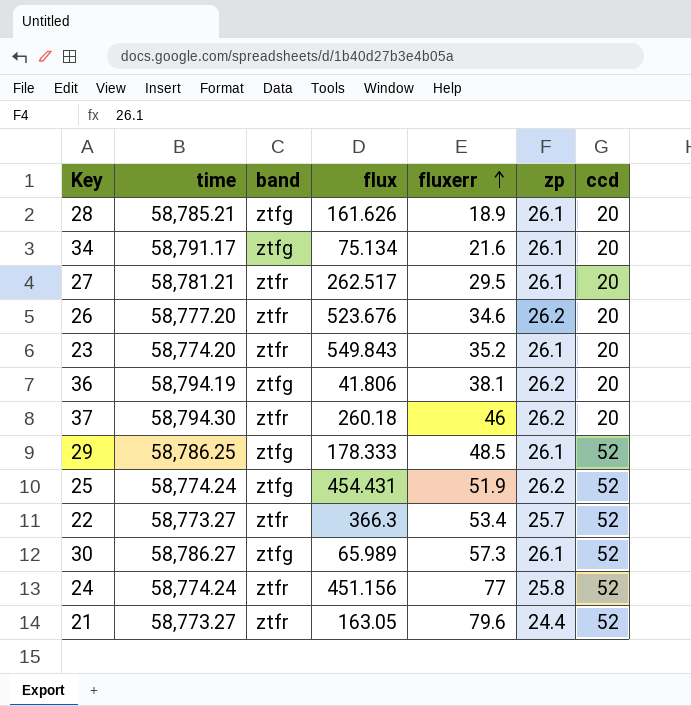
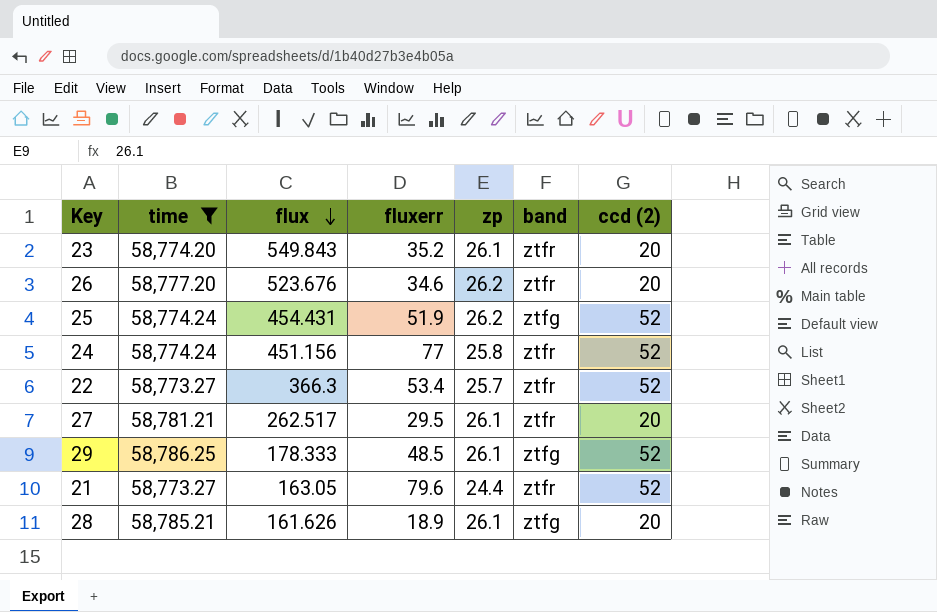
filter: none -> time <= 58,786.25
row order: fluxerr ascending -> flux descending
column band | position: 3 -> 6
column name: ccd -> ccd (2)

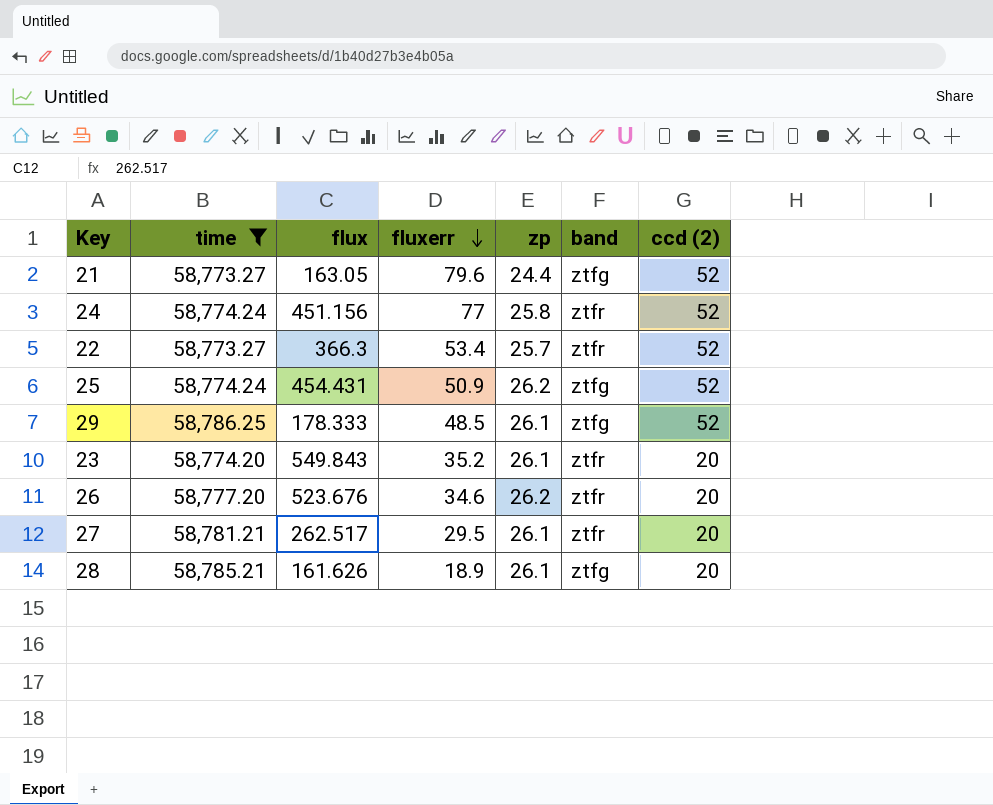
row order: flux descending -> fluxerr descending
21 | band: ztfr -> ztfg
25 | fluxerr: 51.9 -> 50.9

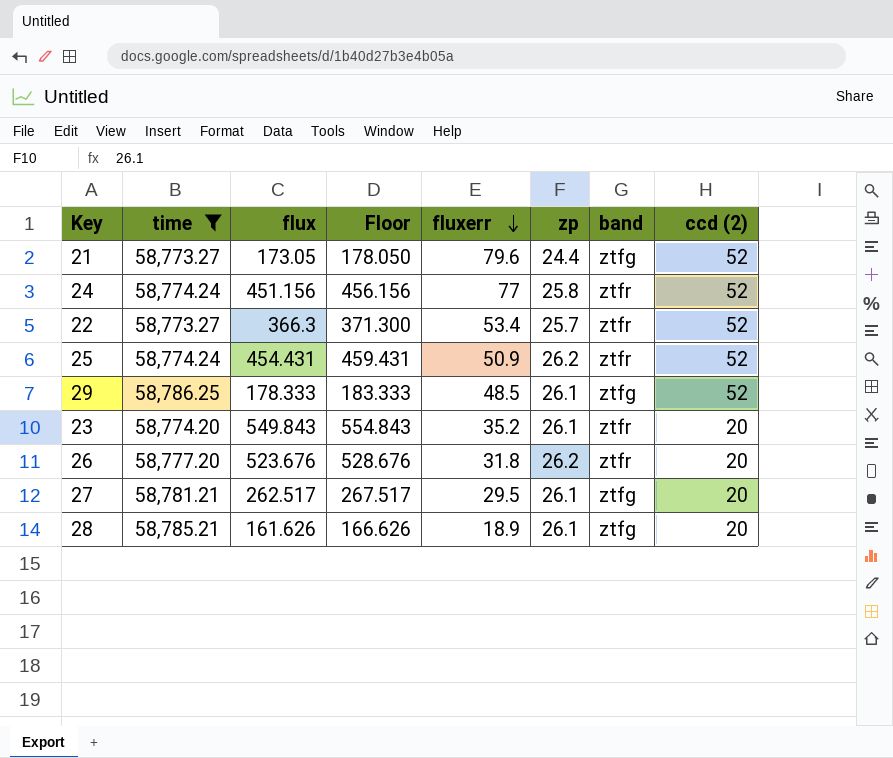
column Floor | formula: none -> [flux] + 5
21 | flux: 163.05 -> 173.05
25 | band: ztfg -> ztfr
26 | fluxerr: 34.6 -> 31.8
27 | band: ztfr -> ztfg

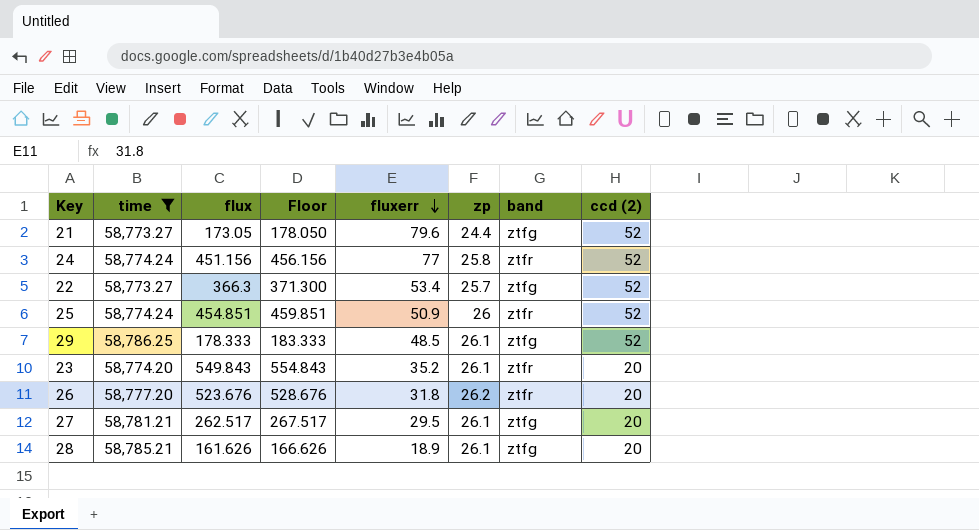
22 | band: ztfr -> ztfg
25 | flux: 454.431 -> 454.851
25 | Floor: 459.431 -> 459.851
25 | zp: 26.2 -> 26

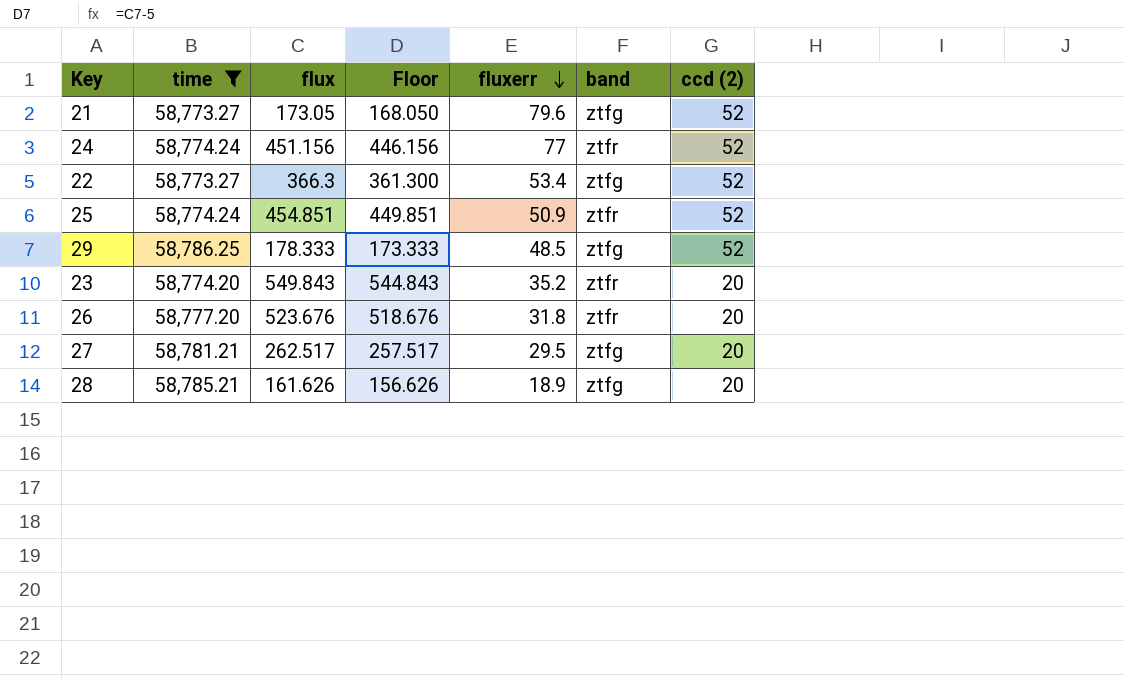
column zp | position: 6 -> none
column Floor | formula: [flux] + 5 -> [flux] - 5

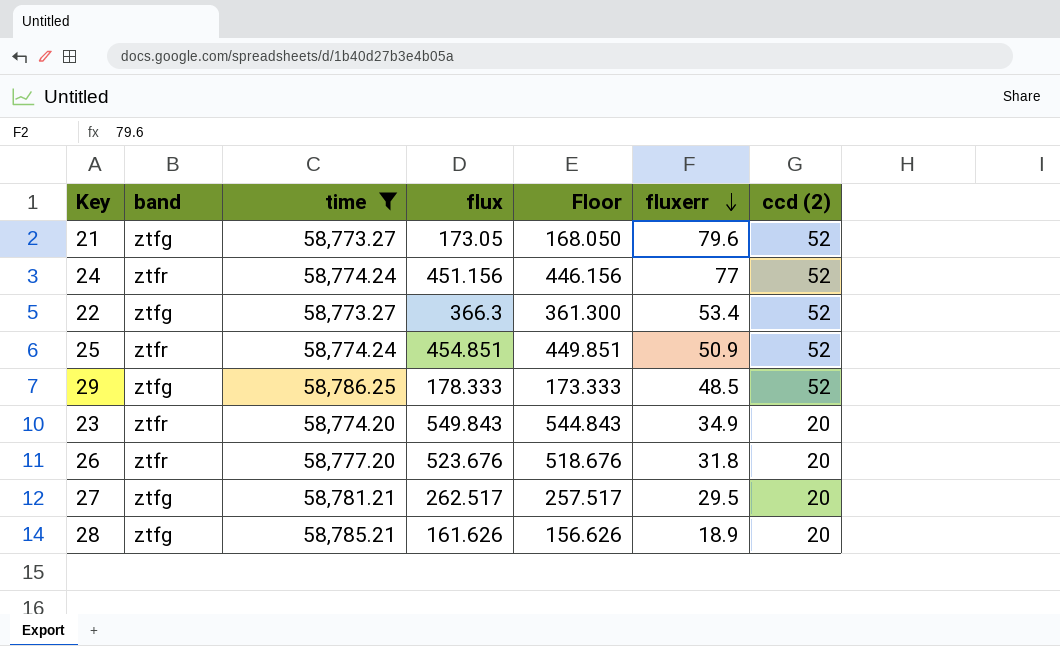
column band | position: 6 -> 2
23 | fluxerr: 35.2 -> 34.9

